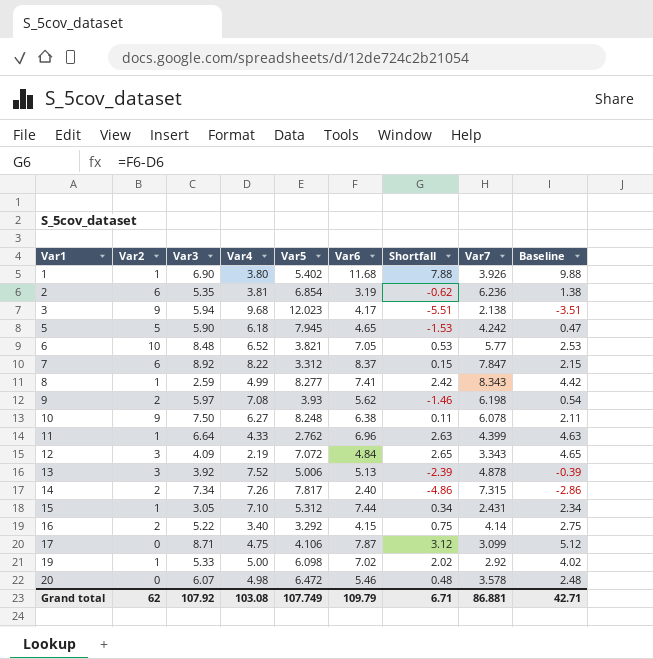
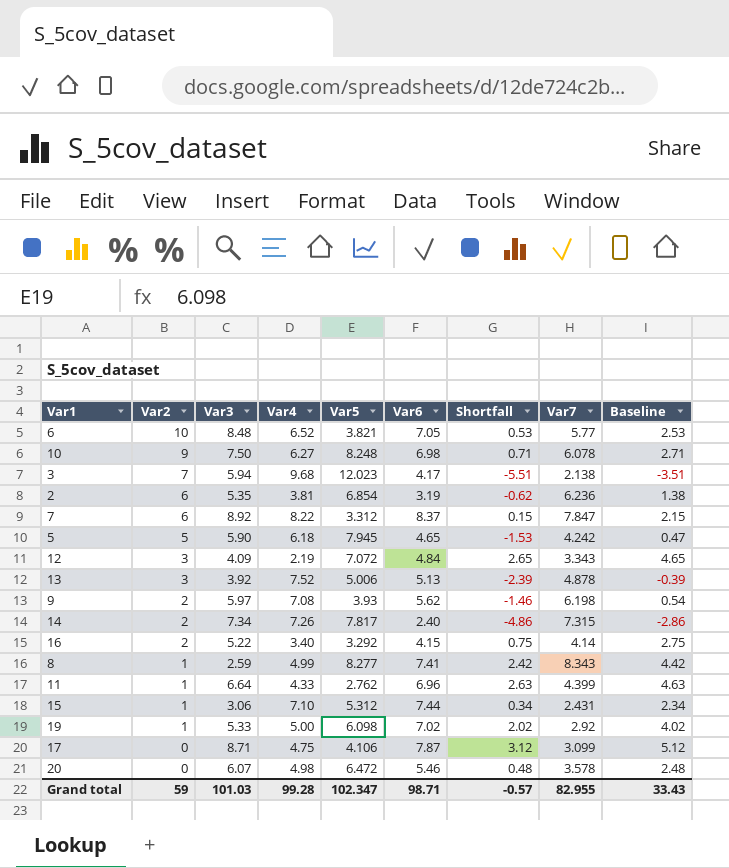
row order: Var1 ascending -> Var2 descending
row 1: 1 | 6.90 | 3.80 | 5.402 | 11.68 | 7.88 | 3.926 | 9.88 -> none
10 | Var6: 6.38 -> 6.98
10 | Shortfall: 0.11 -> 0.71
10 | Baseline: 2.11 -> 2.71
3 | Var2: 9 -> 7
15 | Var3: 3.05 -> 3.06
Grand total | Var2: 62 -> 59
Grand total | Var3: 107.92 -> 101.03
Grand total | Var4: 103.08 -> 99.28
Grand total | Var5: 107.749 -> 102.347
Grand total | Var6: 109.79 -> 98.71
Grand total | Shortfall: 6.71 -> -0.57
Grand total | Var7: 86.881 -> 82.955
Grand total | Baseline: 42.71 -> 33.43

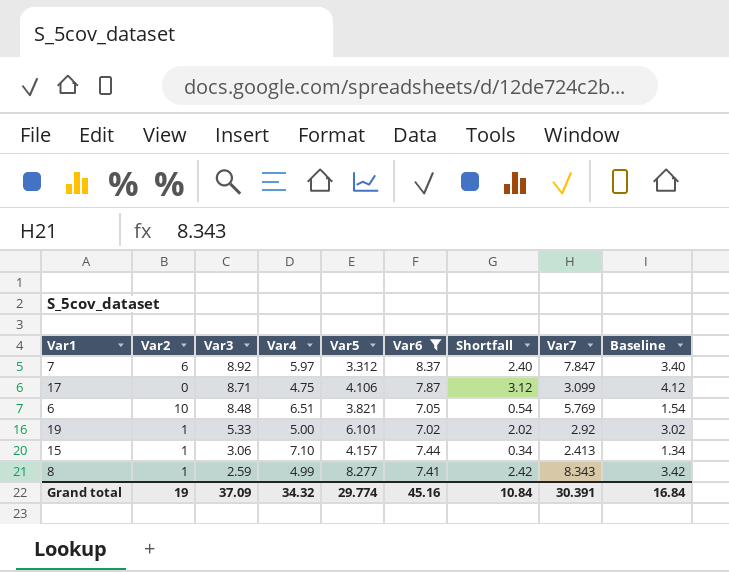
filter: none -> Var6 >= 7.02
row order: Var2 descending -> Var3 descending
column Baseline | formula: [Shortfall] + 2 -> [Shortfall] + 1
7 | Var4: 8.22 -> 5.97
7 | Shortfall: 0.15 -> 2.40
6 | Var4: 6.52 -> 6.51
6 | Shortfall: 0.53 -> 0.54
6 | Var7: 5.77 -> 5.769
19 | Var5: 6.098 -> 6.101
15 | Var5: 5.312 -> 4.157
15 | Var7: 2.431 -> 2.413
Grand total | Var2: 59 -> 19
Grand total | Var3: 101.03 -> 37.09
Grand total | Var4: 99.28 -> 34.32
Grand total | Var5: 102.347 -> 29.774
Grand total | Var6: 98.71 -> 45.16
Grand total | Shortfall: -0.57 -> 10.84
Grand total | Var7: 82.955 -> 30.391
Grand total | Baseline: 33.43 -> 16.84

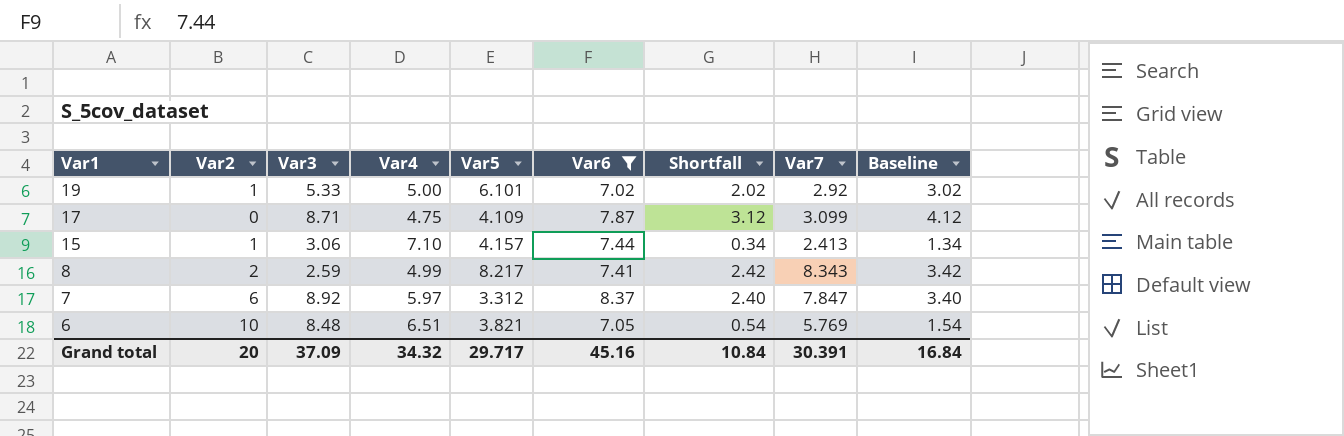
row order: Var3 descending -> Var1 descending
17 | Var5: 4.106 -> 4.109
8 | Var2: 1 -> 2
8 | Var5: 8.277 -> 8.217
Grand total | Var2: 19 -> 20
Grand total | Var5: 29.774 -> 29.717

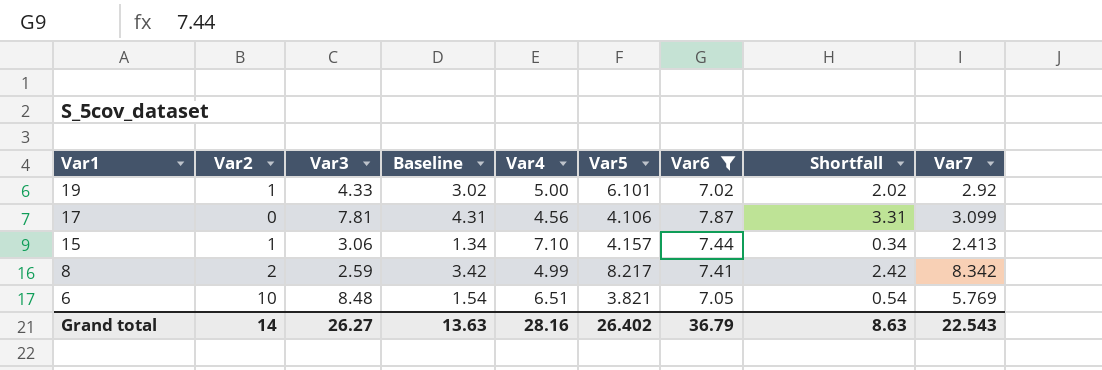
column Baseline | position: 9 -> 4
row 7: 6 | 8.92 | 5.97 | 3.312 | 8.37 | 2.40 | 7.847 | 3.40 -> none
19 | Var3: 5.33 -> 4.33
17 | Var3: 8.71 -> 7.81
17 | Baseline: 4.12 -> 4.31
17 | Var4: 4.75 -> 4.56
17 | Var5: 4.109 -> 4.106
17 | Shortfall: 3.12 -> 3.31
8 | Var7: 8.343 -> 8.342
Grand total | Var2: 20 -> 14
Grand total | Var3: 37.09 -> 26.27
Grand total | Baseline: 16.84 -> 13.63
Grand total | Var4: 34.32 -> 28.16
Grand total | Var5: 29.717 -> 26.402
Grand total | Var6: 45.16 -> 36.79
Grand total | Shortfall: 10.84 -> 8.63
Grand total | Var7: 30.391 -> 22.543

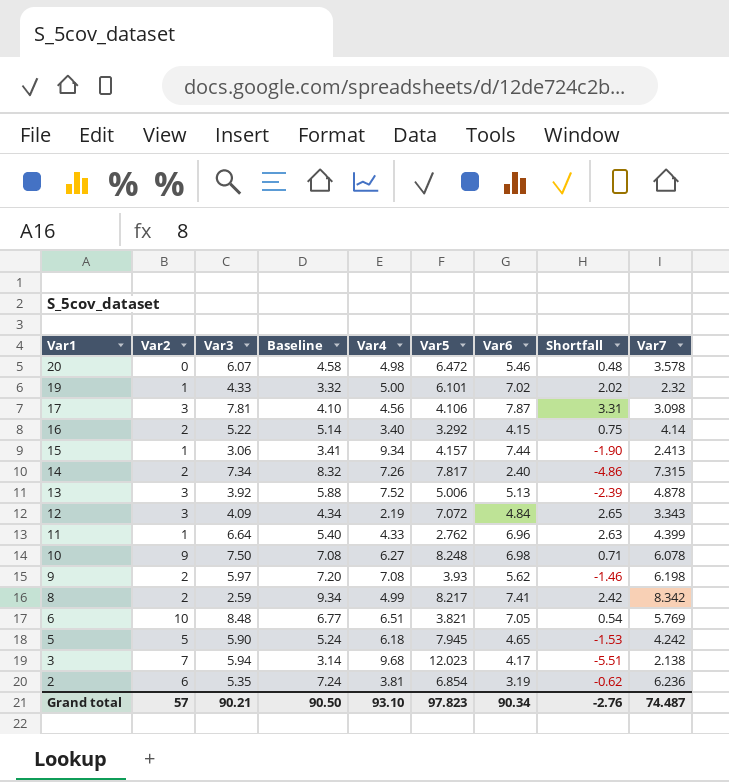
filter: Var6 >= 7.02 -> none
column Baseline | formula: [Shortfall] + 1 -> [Var7] + 1
19 | Var7: 2.92 -> 2.32
17 | Var2: 0 -> 3
17 | Var7: 3.099 -> 3.098
15 | Var4: 7.10 -> 9.34
15 | Shortfall: 0.34 -> -1.90
Grand total | Var2: 14 -> 57
Grand total | Var3: 26.27 -> 90.21
Grand total | Baseline: 13.63 -> 90.50
Grand total | Var4: 28.16 -> 93.10
Grand total | Var5: 26.402 -> 97.823
Grand total | Var6: 36.79 -> 90.34
Grand total | Shortfall: 8.63 -> -2.76
Grand total | Var7: 22.543 -> 74.487

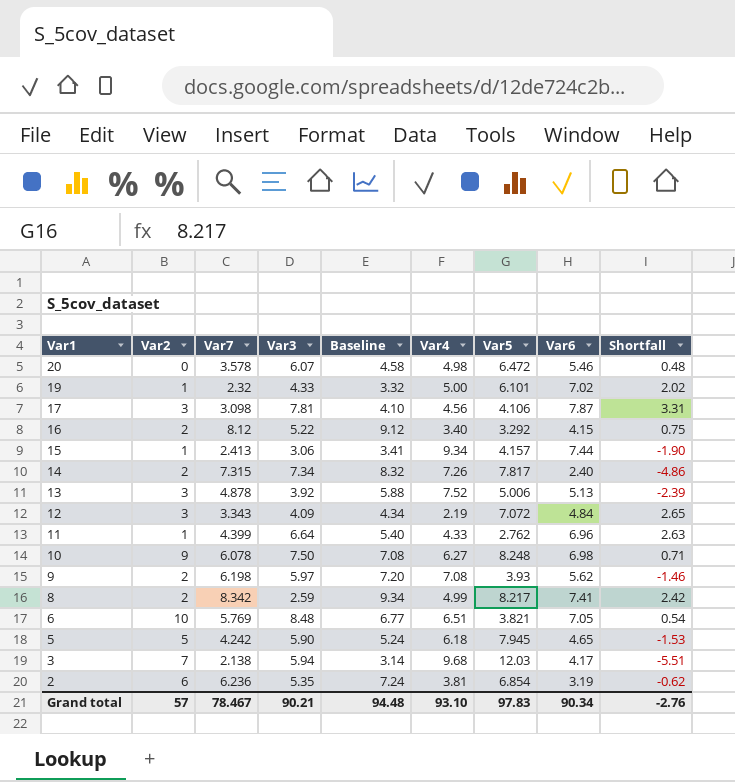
column Var7 | position: 9 -> 3
16 | Var7: 4.14 -> 8.12
16 | Baseline: 5.14 -> 9.12
3 | Var5: 12.023 -> 12.03
Grand total | Var7: 74.487 -> 78.467
Grand total | Baseline: 90.50 -> 94.48
Grand total | Var5: 97.823 -> 97.83

